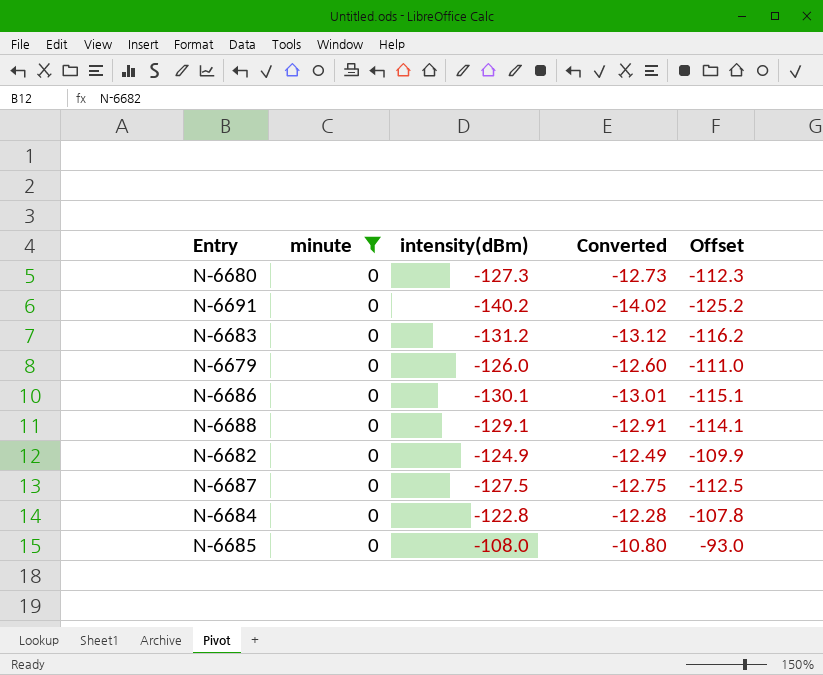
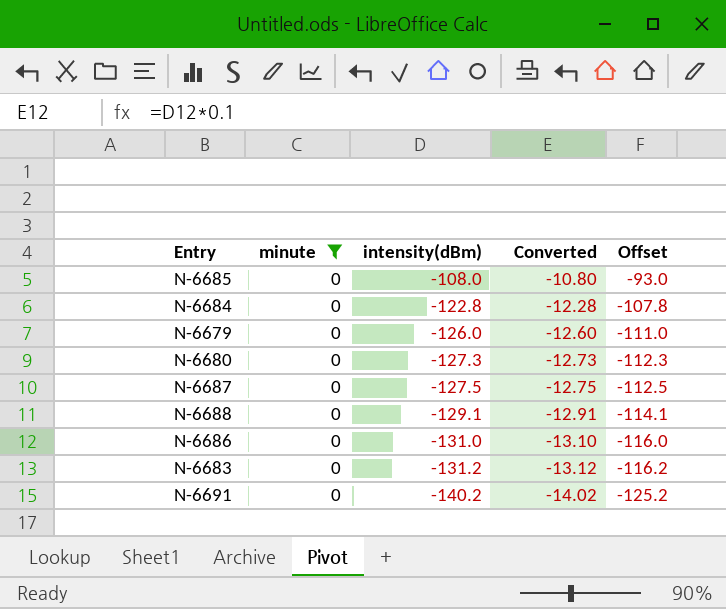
row order: none -> intensity(dBm) descending
row N-6682: 0 | -124.9 | -12.49 | -109.9 -> none
N-6686 | intensity(dBm): -130.1 -> -131.0
N-6686 | Converted: -13.01 -> -13.10
N-6686 | Offset: -115.1 -> -116.0

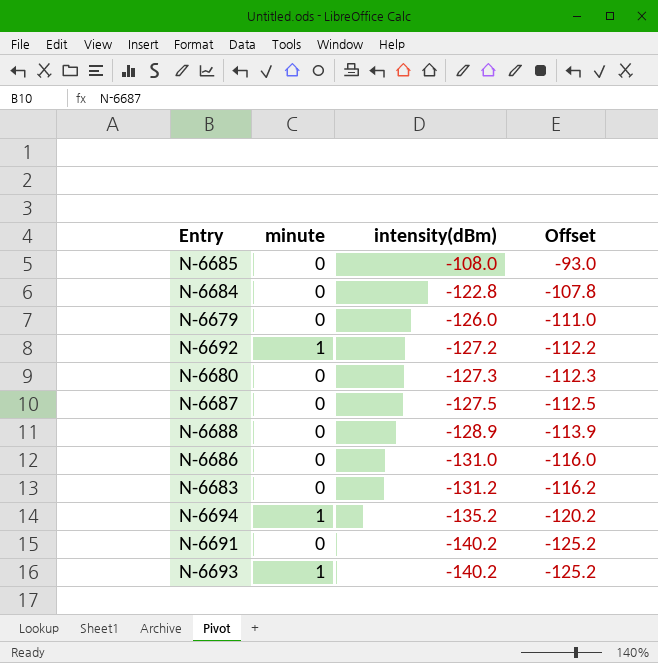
filter: minute = 0 -> none
column Converted | formula: [intensity(dBm)] * 0.1 -> none
N-6688 | intensity(dBm): -129.1 -> -128.9
N-6688 | Offset: -114.1 -> -113.9

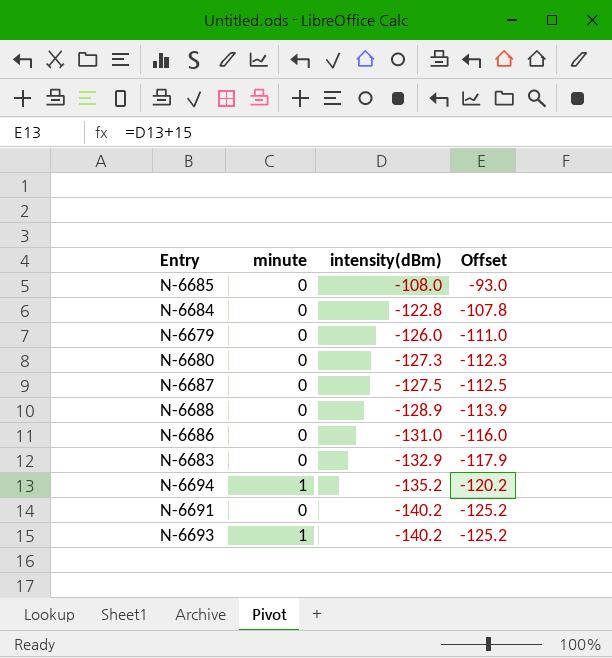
row N-6692: 1 | -127.2 | -112.2 -> none
N-6683 | intensity(dBm): -131.2 -> -132.9
N-6683 | Offset: -116.2 -> -117.9

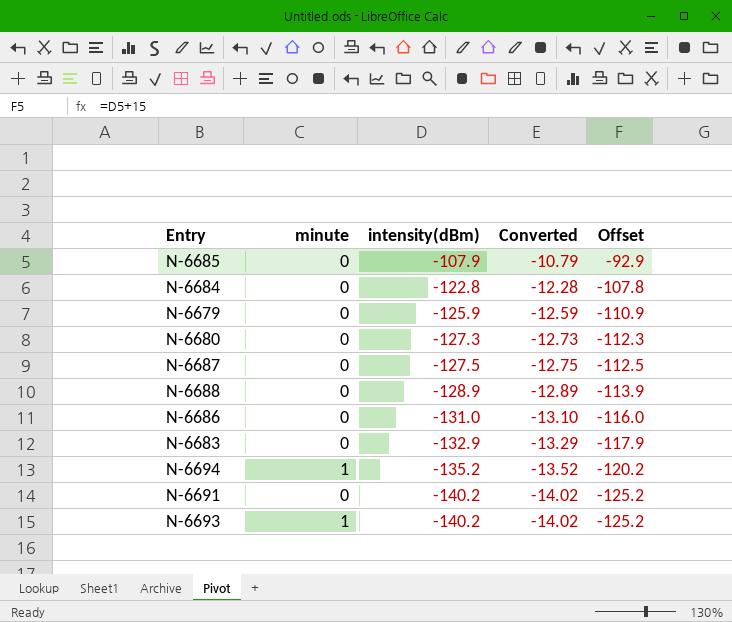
column Converted | formula: none -> [intensity(dBm)] * 0.1
N-6685 | intensity(dBm): -108.0 -> -107.9
N-6685 | Offset: -93.0 -> -92.9
N-6679 | intensity(dBm): -126.0 -> -125.9
N-6679 | Offset: -111.0 -> -110.9

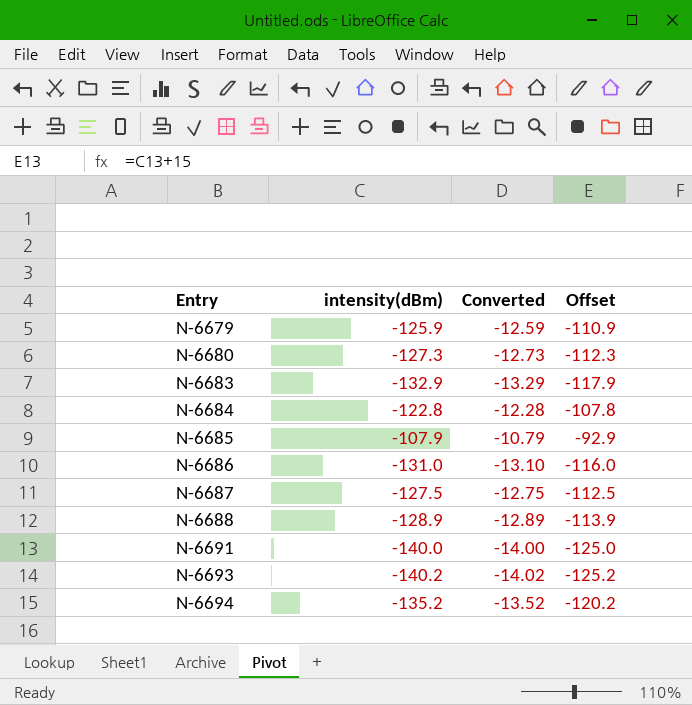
row order: intensity(dBm) descending -> Entry ascending
column minute | position: 2 -> none
N-6691 | intensity(dBm): -140.2 -> -140.0
N-6691 | Converted: -14.02 -> -14.00
N-6691 | Offset: -125.2 -> -125.0

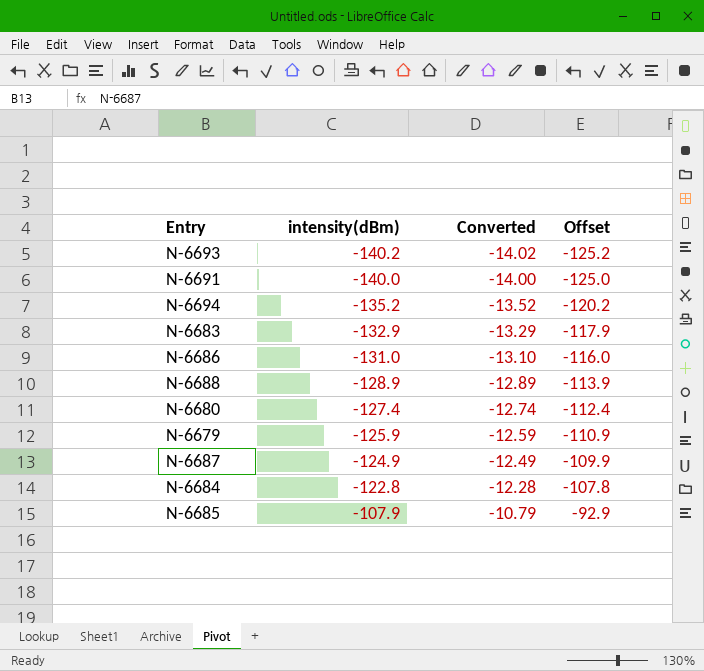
row order: Entry ascending -> intensity(dBm) ascending
N-6680 | intensity(dBm): -127.3 -> -127.4
N-6680 | Converted: -12.73 -> -12.74
N-6680 | Offset: -112.3 -> -112.4
N-6687 | intensity(dBm): -127.5 -> -124.9
N-6687 | Converted: -12.75 -> -12.49
N-6687 | Offset: -112.5 -> -109.9

